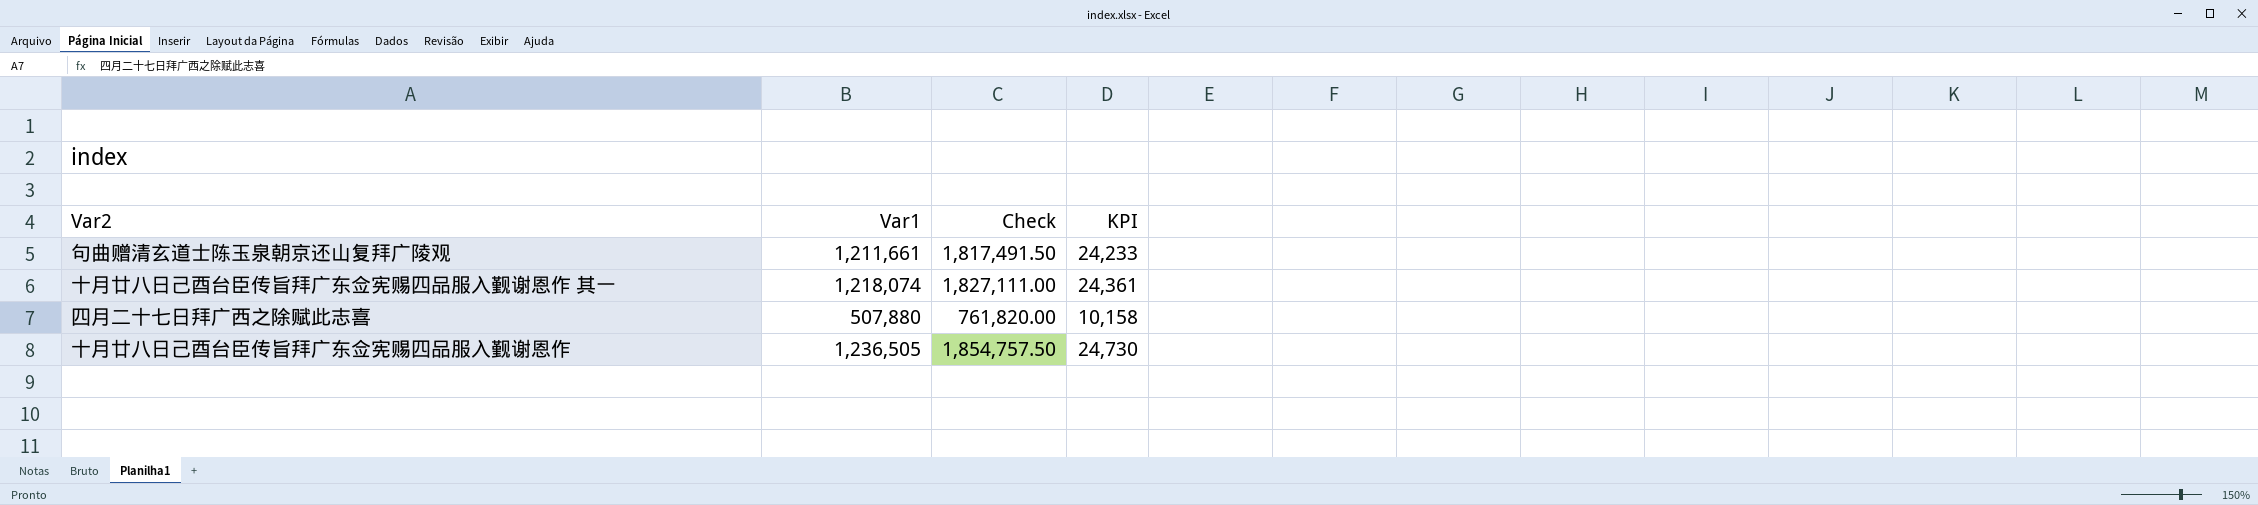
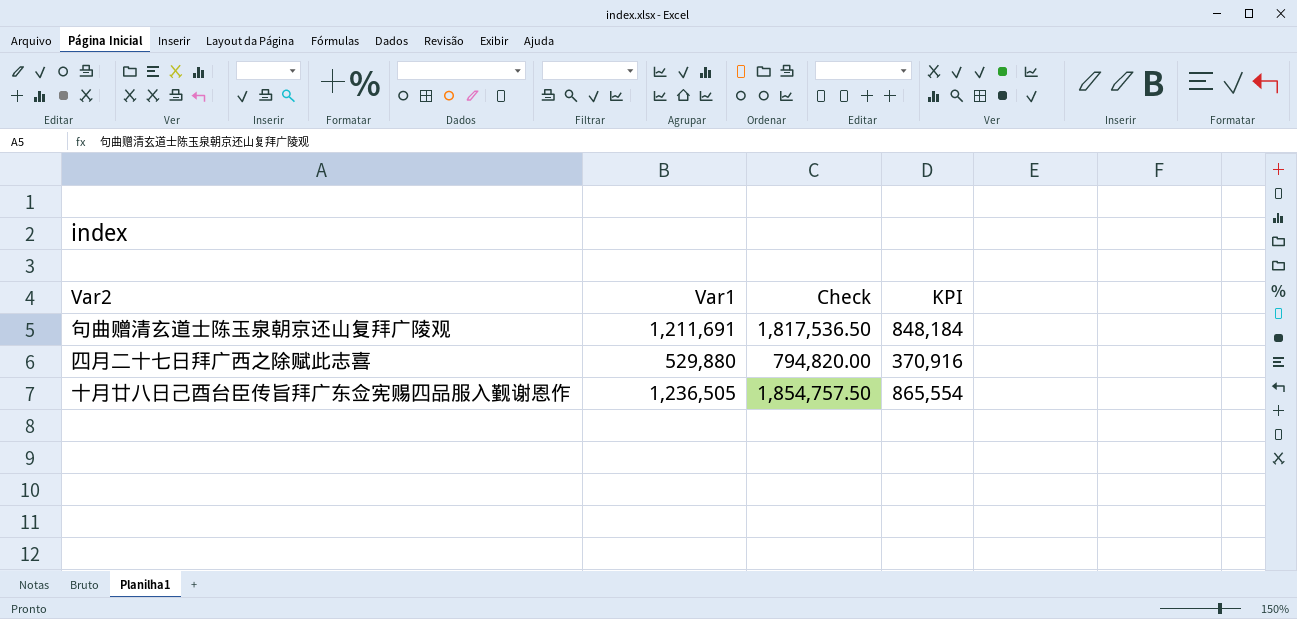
column KPI | formula: [Var1] * 0.02 -> [Var1] * 0.7
row 十月廿八日己酉台臣传旨拜广东佥宪赐四品服入觐谢恩作 其一: 1,218,074 | 1,827,111.00 | 24,361 -> none
句曲赠清玄道士陈玉泉朝京还山复拜广陵观 | Var1: 1,211,661 -> 1,211,691
句曲赠清玄道士陈玉泉朝京还山复拜广陵观 | Check: 1,817,491.50 -> 1,817,536.50
四月二十七日拜广西之除赋此志喜 | Var1: 507,880 -> 529,880
四月二十七日拜广西之除赋此志喜 | Check: 761,820.00 -> 794,820.00

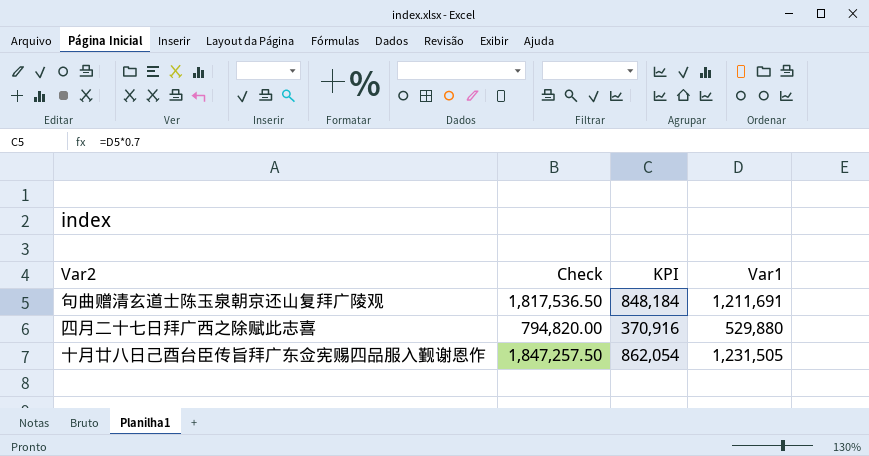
column Var1 | position: 2 -> 4
十月廿八日己酉台臣传旨拜广东佥宪赐四品服入觐谢恩作 | Check: 1,854,757.50 -> 1,847,257.50
十月廿八日己酉台臣传旨拜广东佥宪赐四品服入觐谢恩作 | KPI: 865,554 -> 862,054
十月廿八日己酉台臣传旨拜广东佥宪赐四品服入觐谢恩作 | Var1: 1,236,505 -> 1,231,505

